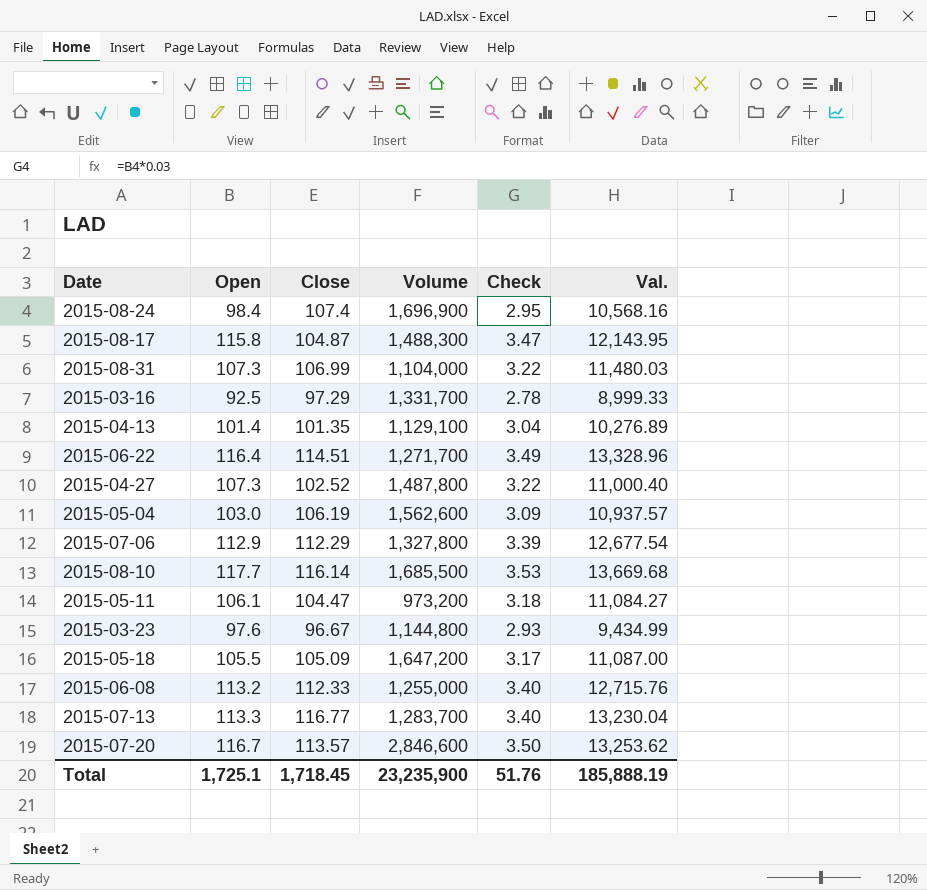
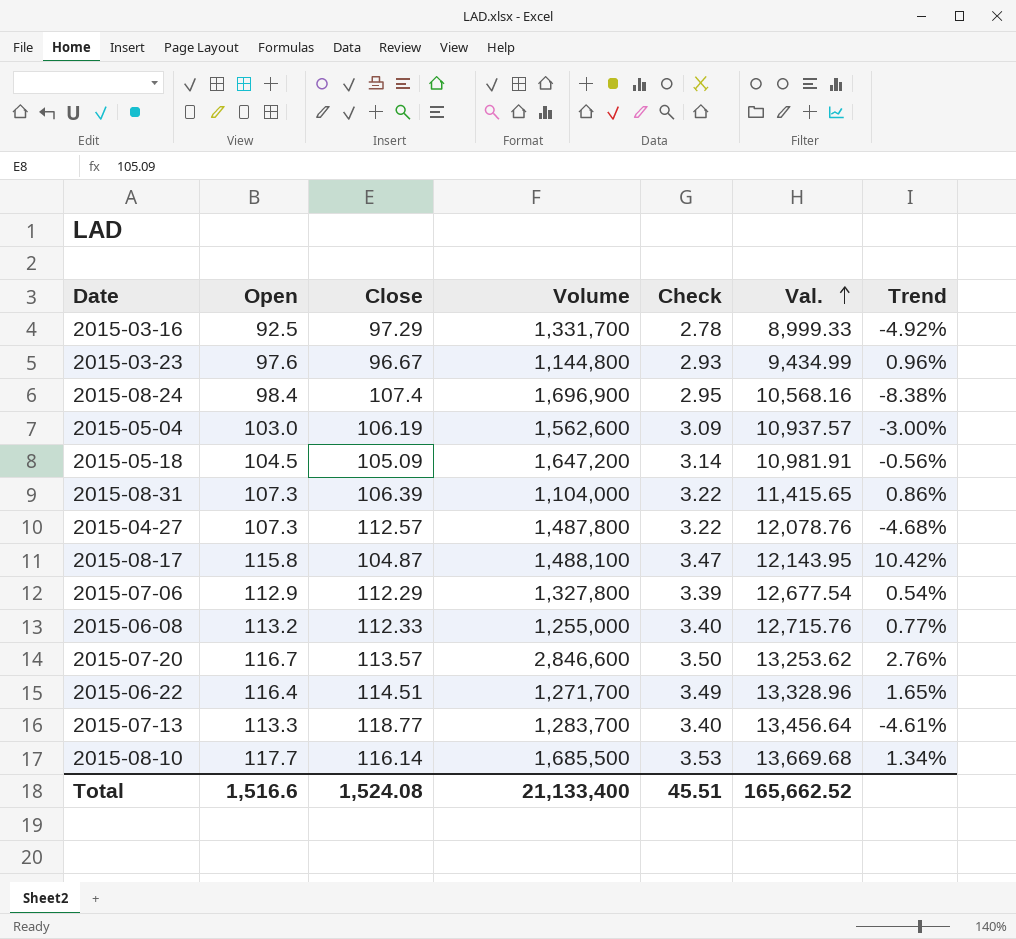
row order: none -> Val. ascending
column Trend | formula: none -> ([Open] - [Close]) / [Close]
row 2015-04-13: 101.4 | 101.35 | 1,129,100 | 3.04 | 10,276.89 -> none
row 2015-05-11: 106.1 | 104.47 | 973,200 | 3.18 | 11,084.27 -> none
2015-05-18 | Open: 105.5 -> 104.5
2015-05-18 | Check: 3.17 -> 3.14
2015-05-18 | Val.: 11,087.00 -> 10,981.91
2015-08-31 | Close: 106.99 -> 106.39
2015-08-31 | Val.: 11,480.03 -> 11,415.65
2015-04-27 | Close: 102.52 -> 112.57
2015-04-27 | Val.: 11,000.40 -> 12,078.76
2015-08-17 | Volume: 1,488,300 -> 1,488,100
2015-07-13 | Close: 116.77 -> 118.77
2015-07-13 | Val.: 13,230.04 -> 13,456.64
Total | Open: 1,725.1 -> 1,516.6
Total | Close: 1,718.45 -> 1,524.08
Total | Volume: 23,235,900 -> 21,133,400
Total | Check: 51.76 -> 45.51
Total | Val.: 185,888.19 -> 165,662.52

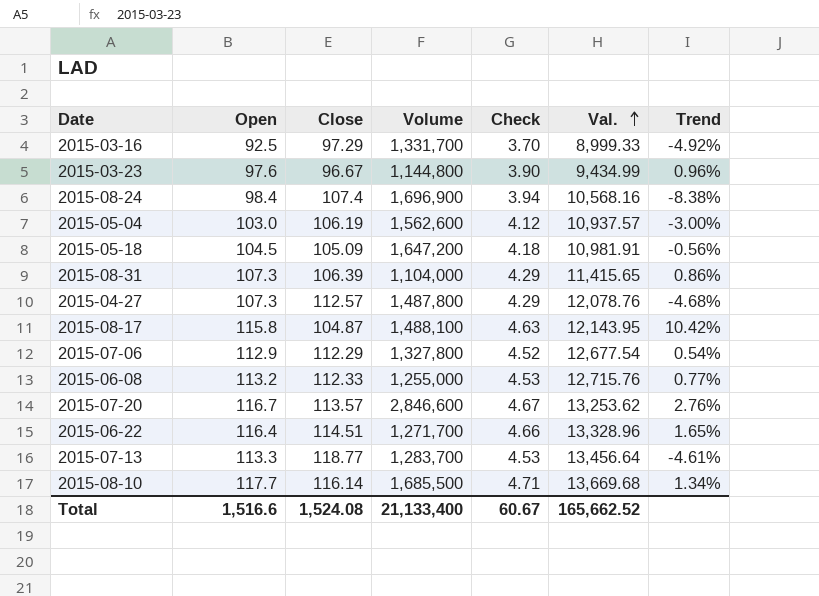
column Check | formula: [Open] * 0.03 -> [Open] * 0.04
Total | Check: 45.51 -> 60.67

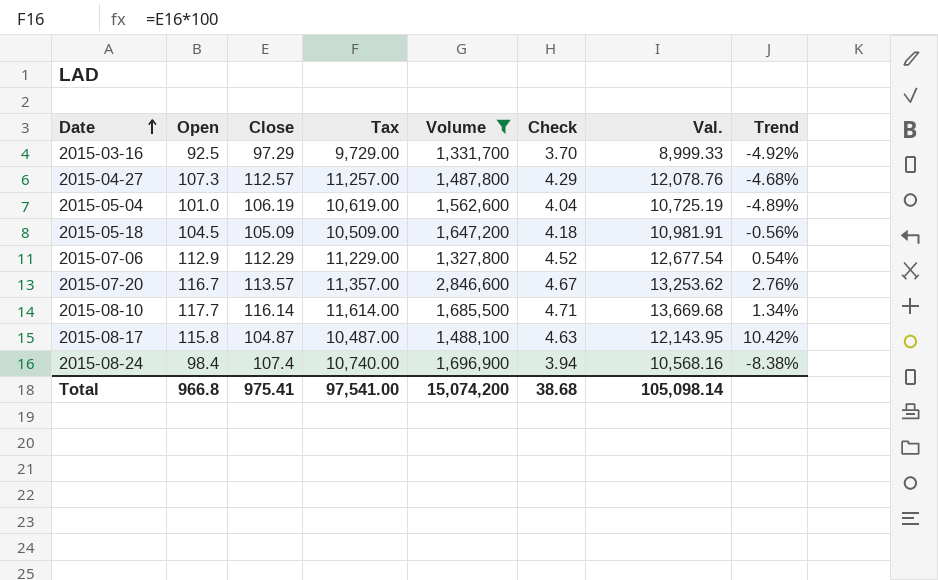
filter: none -> Volume >= 1,327,800
row order: Val. ascending -> Date ascending
column Tax | formula: none -> [Close] * 100
2015-05-04 | Open: 103.0 -> 101.0
2015-05-04 | Check: 4.12 -> 4.04
2015-05-04 | Val.: 10,937.57 -> 10,725.19
2015-05-04 | Trend: -3.00% -> -4.89%
Total | Open: 1,516.6 -> 966.8
Total | Close: 1,524.08 -> 975.41
Total | Volume: 21,133,400 -> 15,074,200
Total | Check: 60.67 -> 38.68
Total | Val.: 165,662.52 -> 105,098.14

